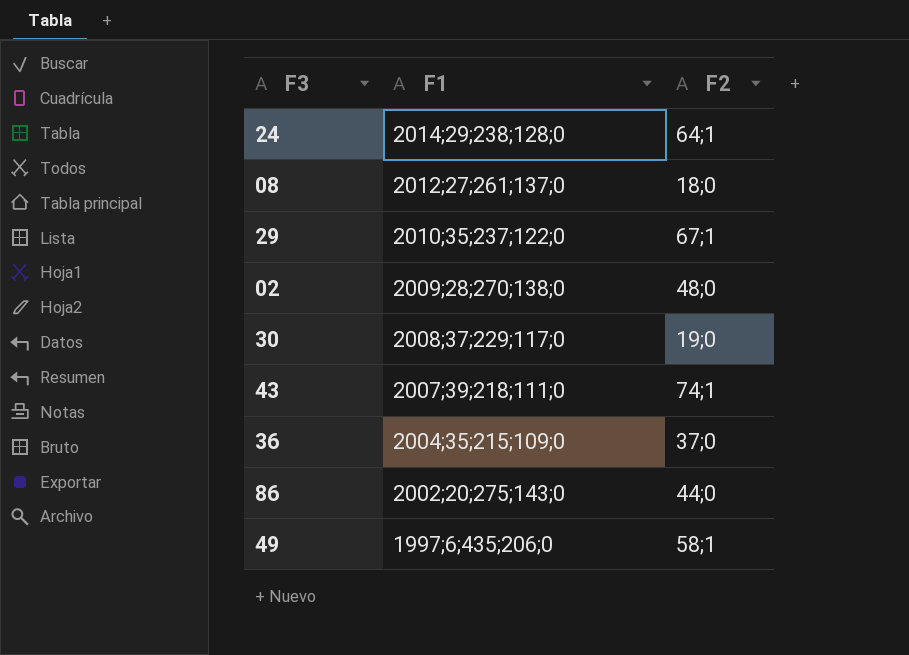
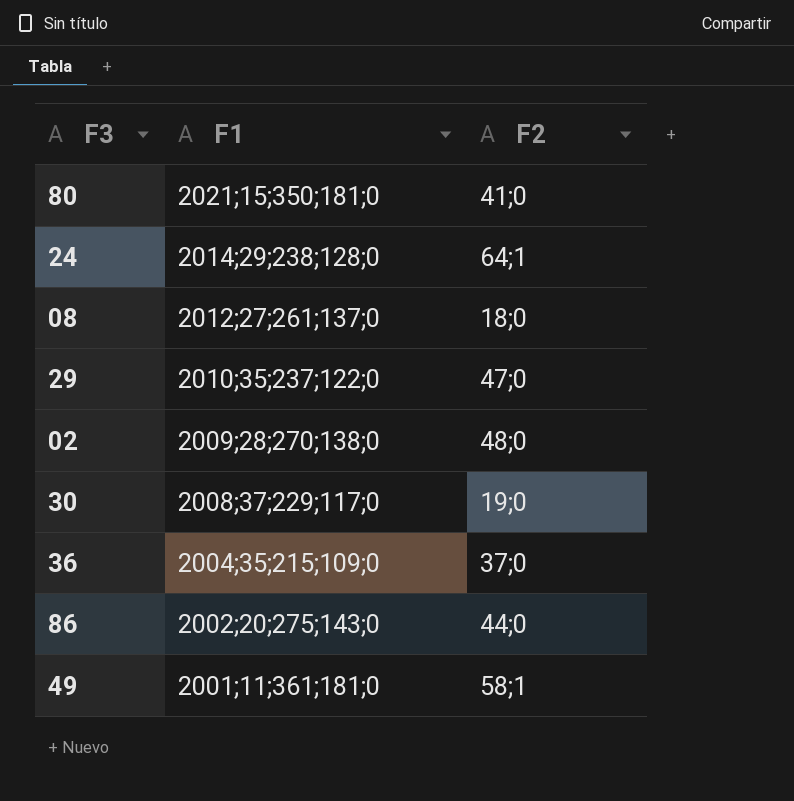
row 43: 2007;39;218;111;0 | 74;1 -> none
row 80: none -> 2021;15;350;181;0 | 41;0
29 | F2: 67;1 -> 47;0
49 | F1: 1997;6;435;206;0 -> 2001;11;361;181;0

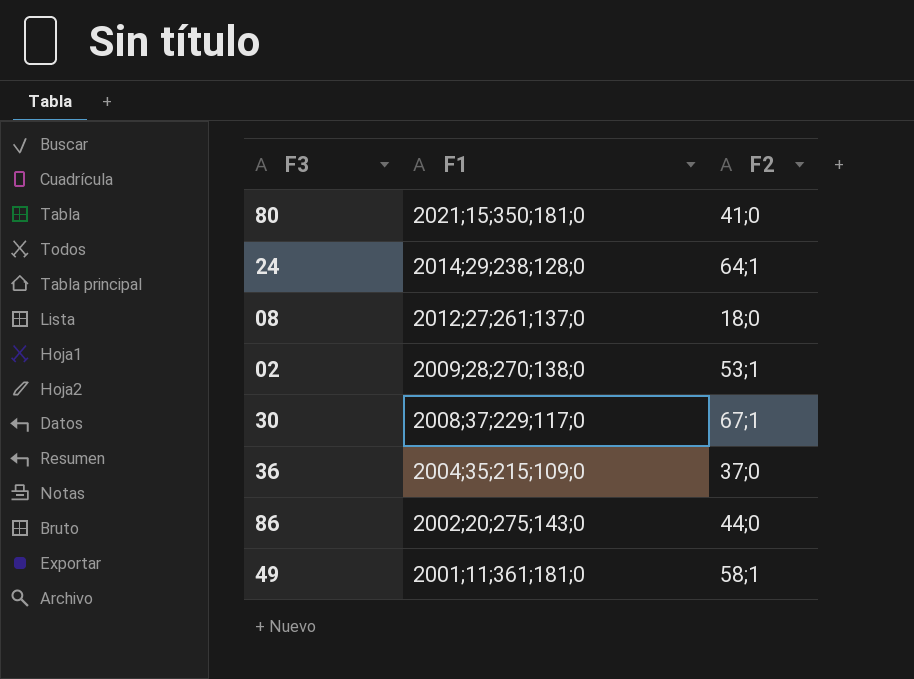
row 29: 2010;35;237;122;0 | 47;0 -> none
02 | F2: 48;0 -> 53;1
30 | F2: 19;0 -> 67;1

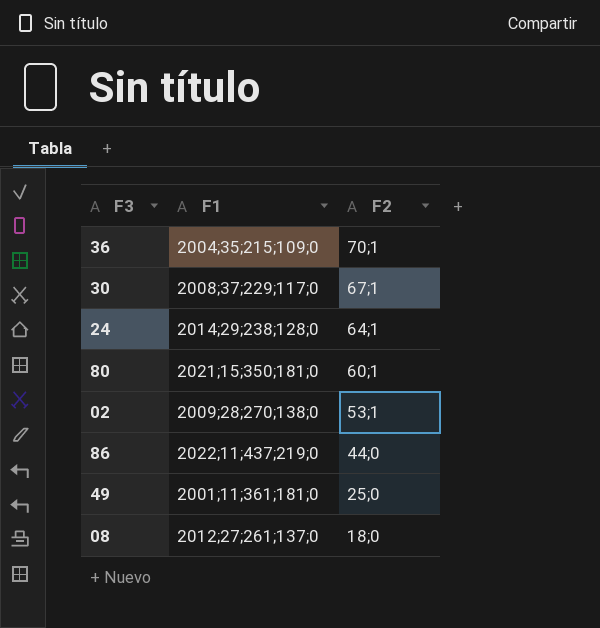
row order: F1 descending -> F2 descending
36 | F2: 37;0 -> 70;1
80 | F2: 41;0 -> 60;1
86 | F1: 2002;20;275;143;0 -> 2022;11;437;219;0
49 | F2: 58;1 -> 25;0

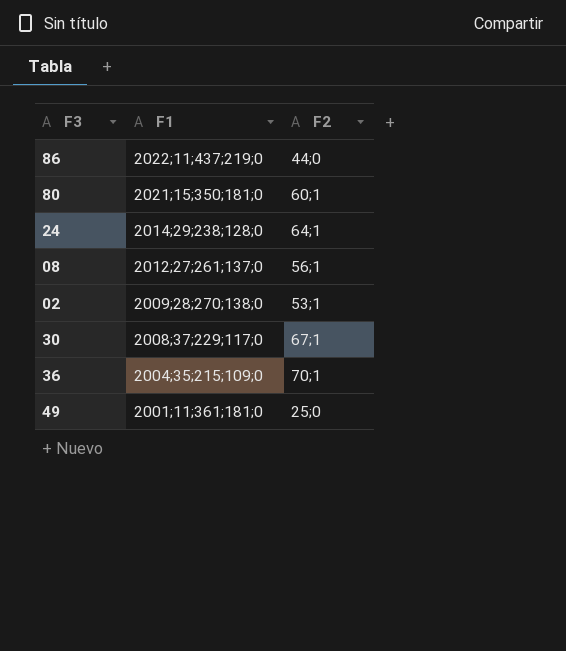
row order: F2 descending -> F1 descending
08 | F2: 18;0 -> 56;1

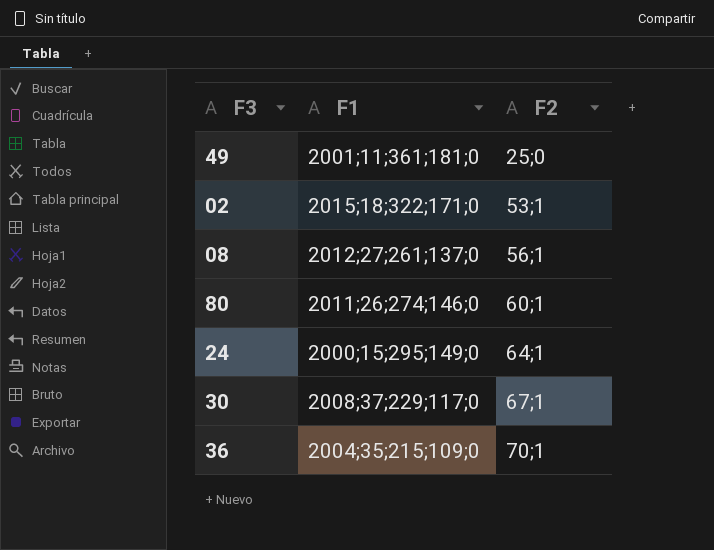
row order: F1 descending -> F2 ascending
row 86: 2022;11;437;219;0 | 44;0 -> none
02 | F1: 2009;28;270;138;0 -> 2015;18;322;171;0
80 | F1: 2021;15;350;181;0 -> 2011;26;274;146;0
24 | F1: 2014;29;238;128;0 -> 2000;15;295;149;0

